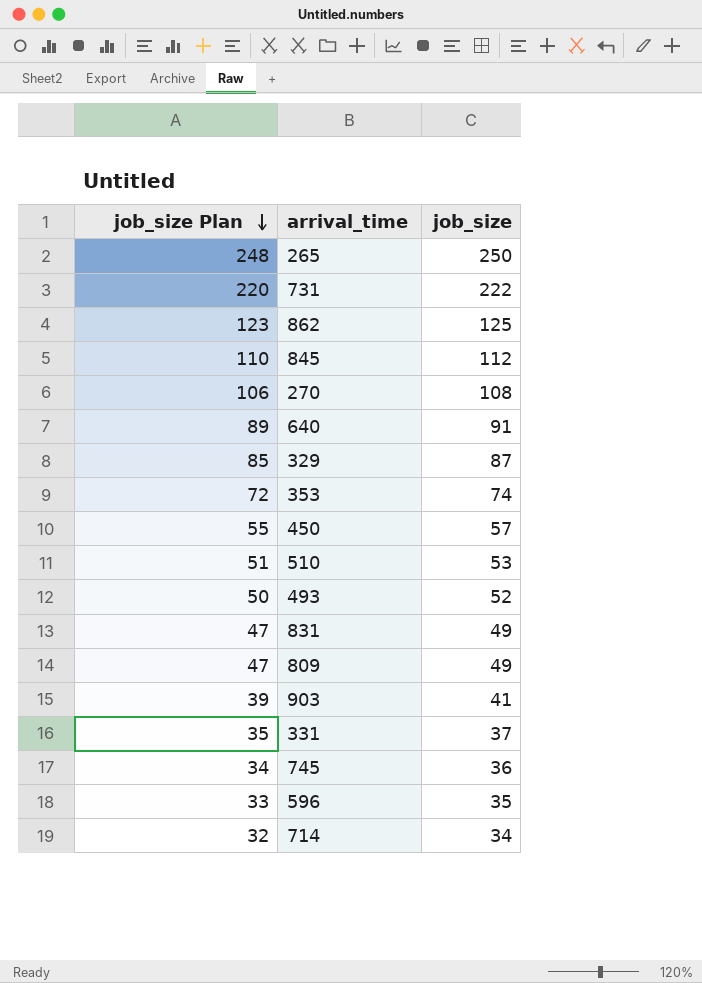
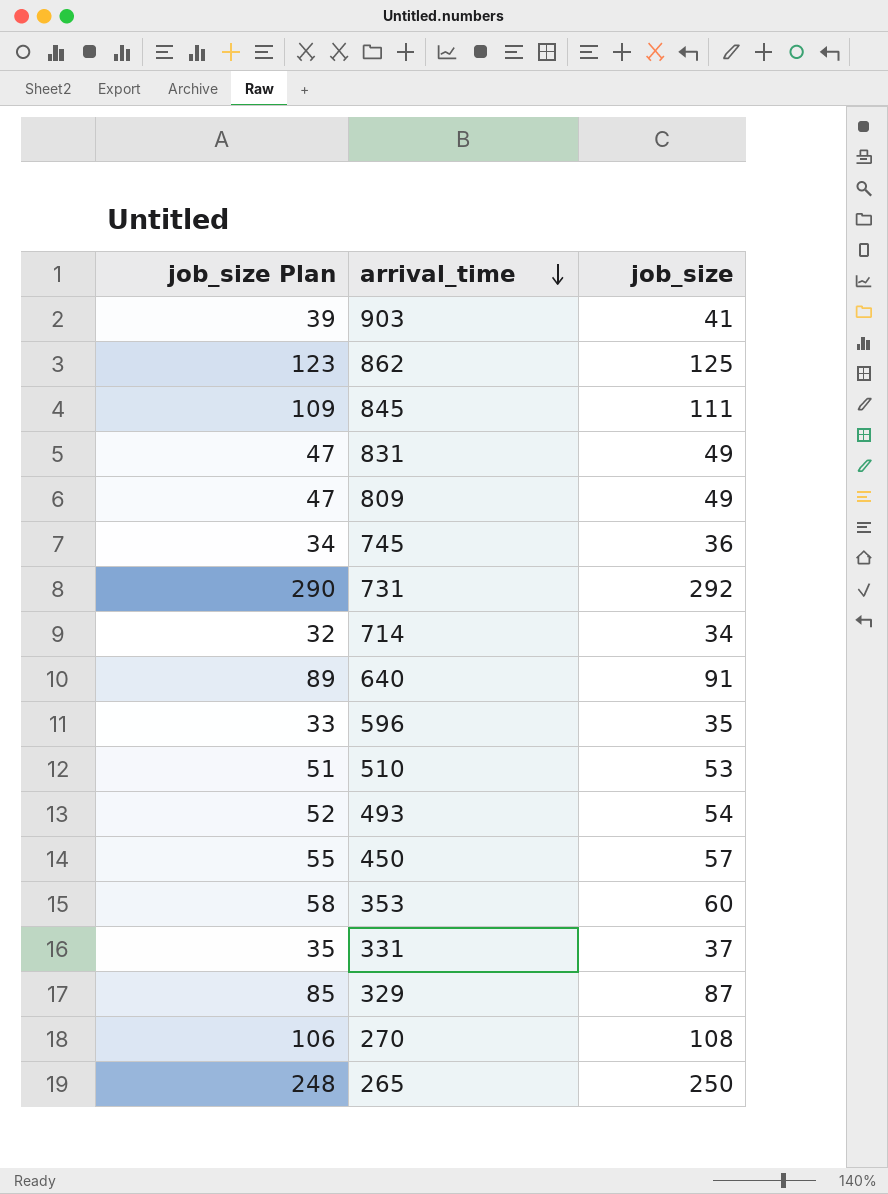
row order: job_size Plan descending -> arrival_time descending
845 | job_size Plan: 110 -> 109
845 | job_size: 112 -> 111
731 | job_size Plan: 220 -> 290
731 | job_size: 222 -> 292
493 | job_size Plan: 50 -> 52
493 | job_size: 52 -> 54
353 | job_size Plan: 72 -> 58
353 | job_size: 74 -> 60

